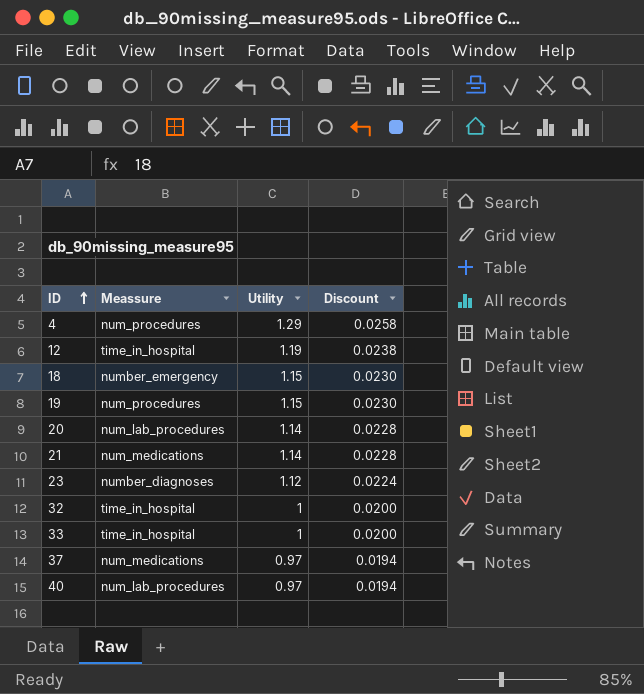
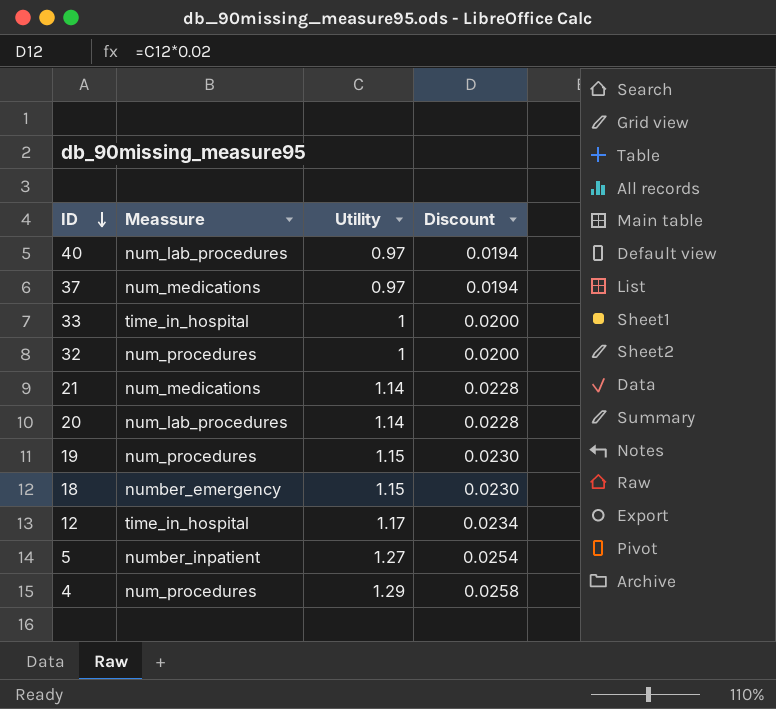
row order: ID ascending -> ID descending
row 23: number_diagnoses | 1.12 | 0.0224 -> none
32 | Meassure: time_in_hospital -> num_procedures
12 | Utility: 1.19 -> 1.17
12 | Discount: 0.0238 -> 0.0234
row 5: none -> number_inpatient | 1.27 | 0.0254

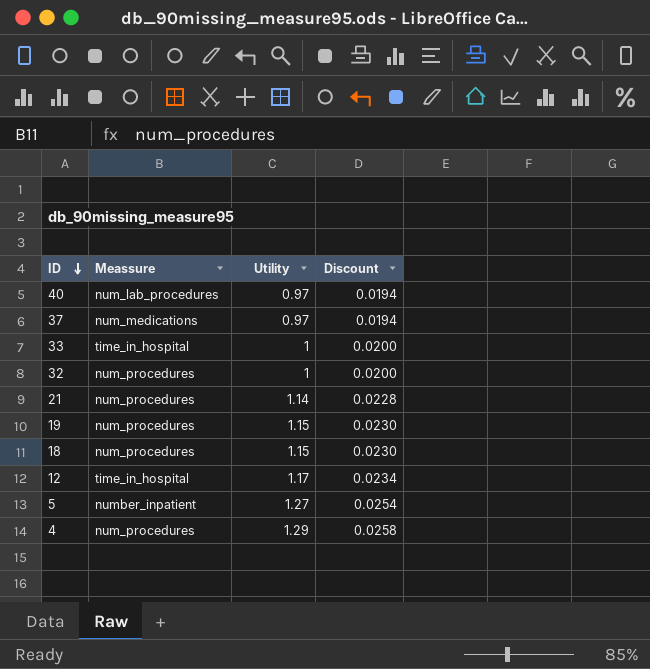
row 20: num_lab_procedures | 1.14 | 0.0228 -> none
21 | Meassure: num_medications -> num_procedures
18 | Meassure: number_emergency -> num_procedures

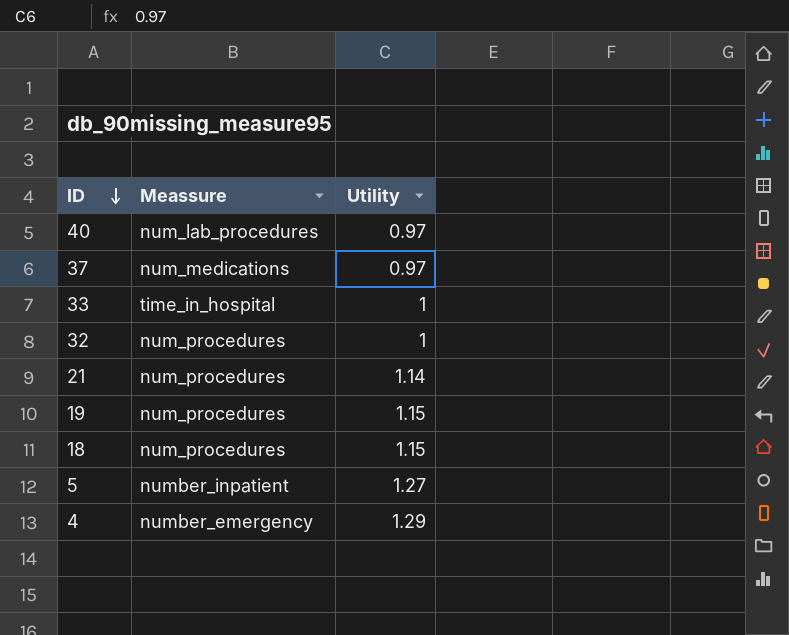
column Discount | formula: [Utility] * 0.02 -> none
row 12: time_in_hospital | 1.17 | 0.0234 -> none
4 | Meassure: num_procedures -> number_emergency

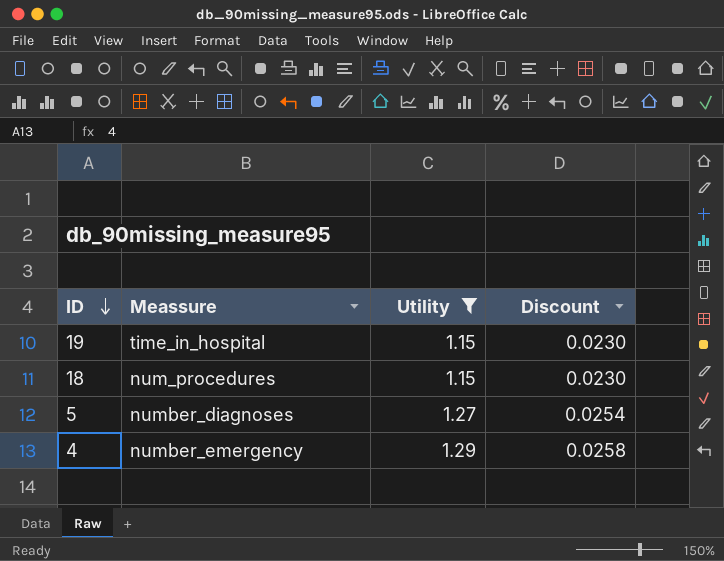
filter: none -> Utility >= 1.15
column Discount | formula: none -> [Utility] * 0.02
19 | Meassure: num_procedures -> time_in_hospital
5 | Meassure: number_inpatient -> number_diagnoses

